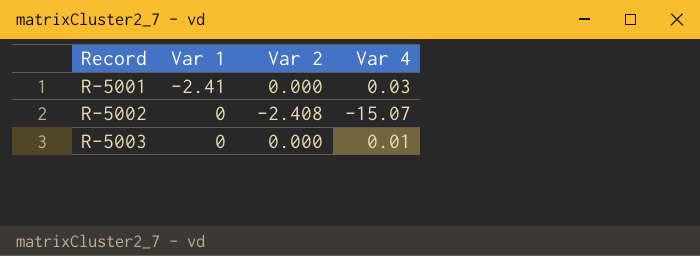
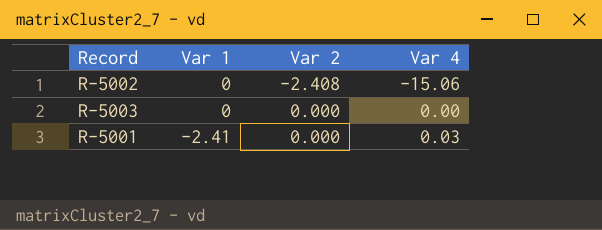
row order: Record ascending -> Var 1 descending
R-5002 | Var 4: -15.07 -> -15.06
R-5003 | Var 4: 0.01 -> 0.00

